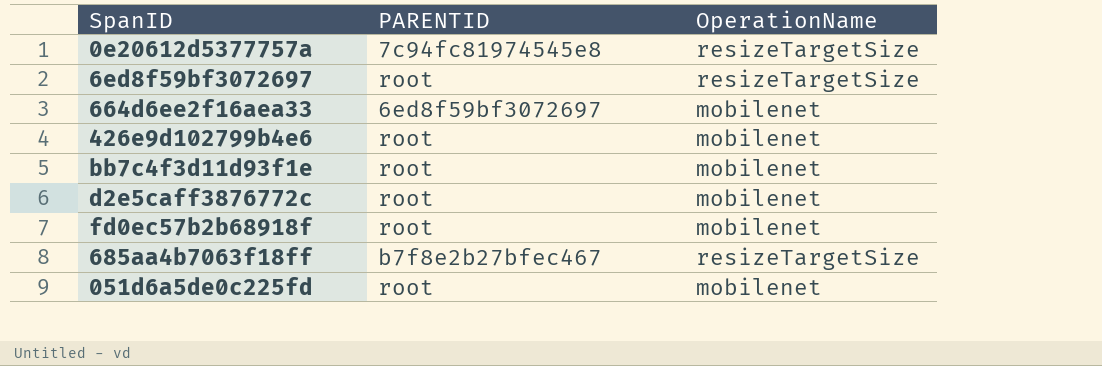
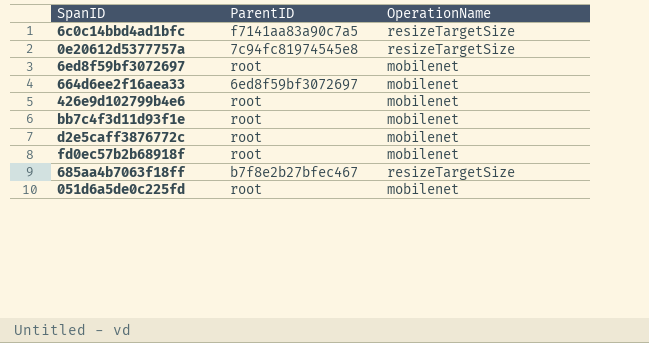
column name: PARENTID -> ParentID
row 6c0c14bbd4ad1bfc: none -> f7141aa83a90c7a5 | resizeTargetSize
6ed8f59bf3072697 | OperationName: resizeTargetSize -> mobilenet

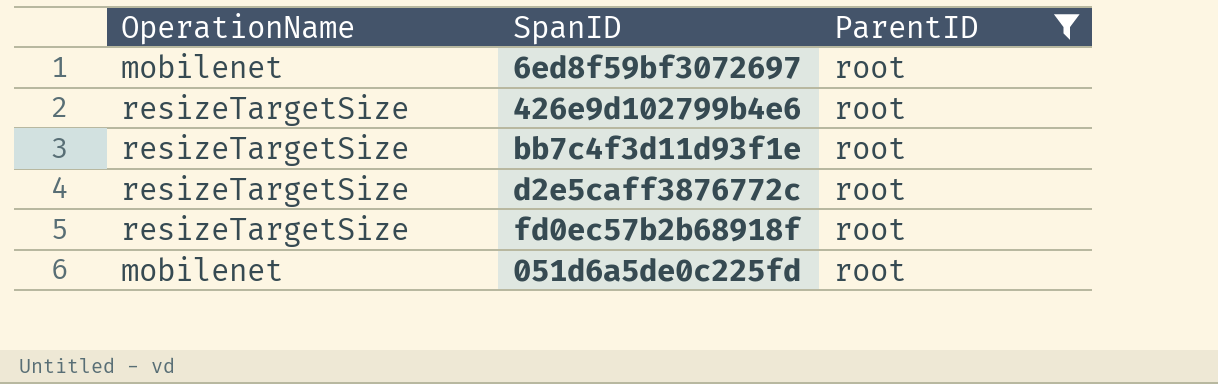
filter: none -> ParentID = root
column OperationName | position: 3 -> 1
426e9d102799b4e6 | OperationName: mobilenet -> resizeTargetSize
bb7c4f3d11d93f1e | OperationName: mobilenet -> resizeTargetSize
d2e5caff3876772c | OperationName: mobilenet -> resizeTargetSize
fd0ec57b2b68918f | OperationName: mobilenet -> resizeTargetSize

